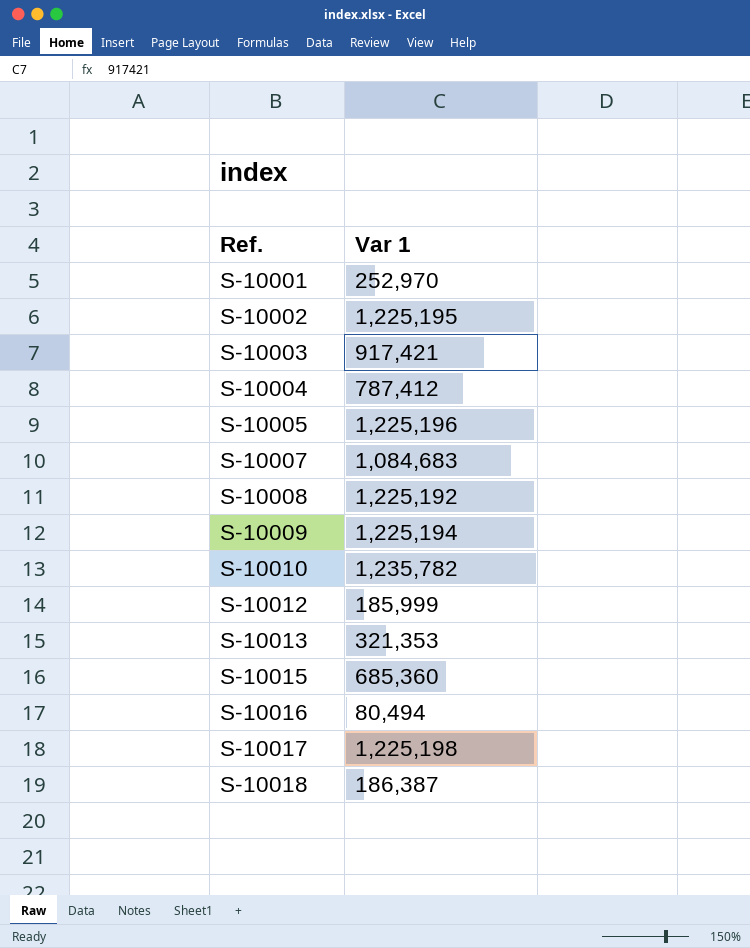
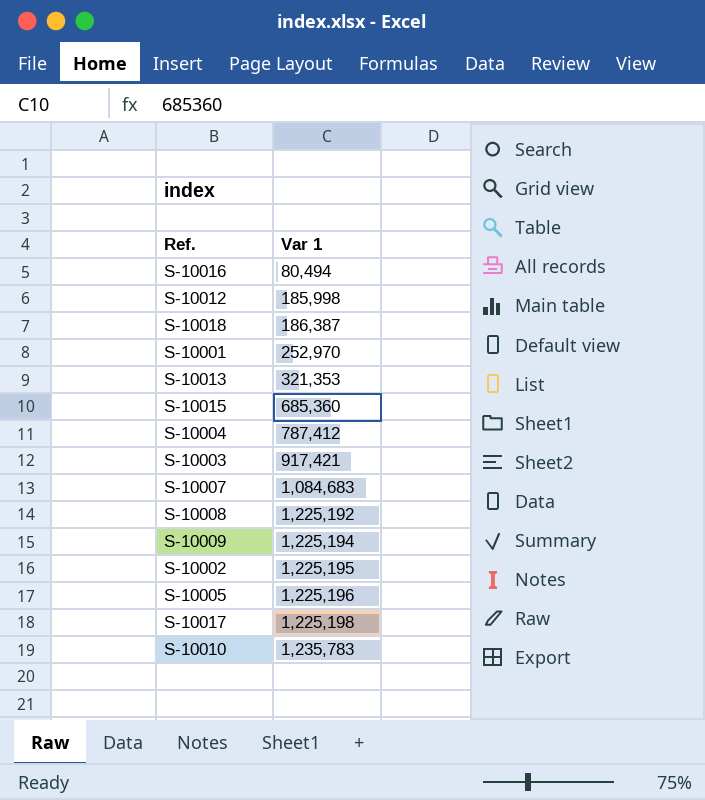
row order: Ref. ascending -> Var 1 ascending
S-10012 | Var 1: 185,999 -> 185,998
S-10010 | Var 1: 1,235,782 -> 1,235,783

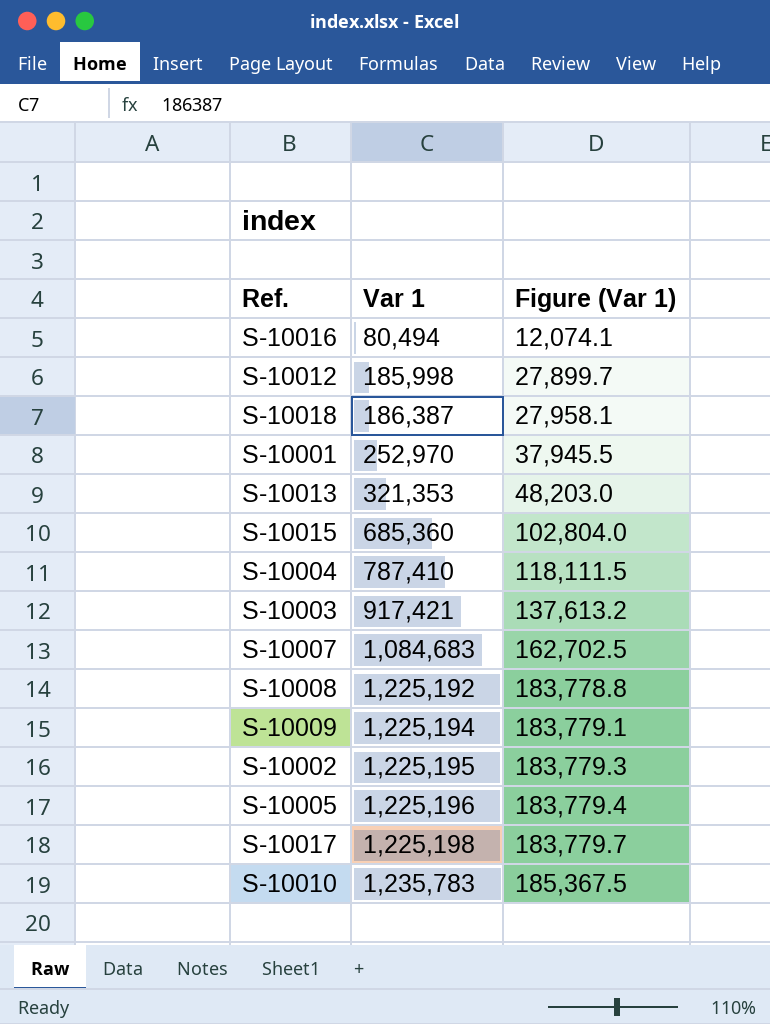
column Figure (Var 1) | formula: none -> [Var 1] * 0.15
S-10004 | Var 1: 787,412 -> 787,410

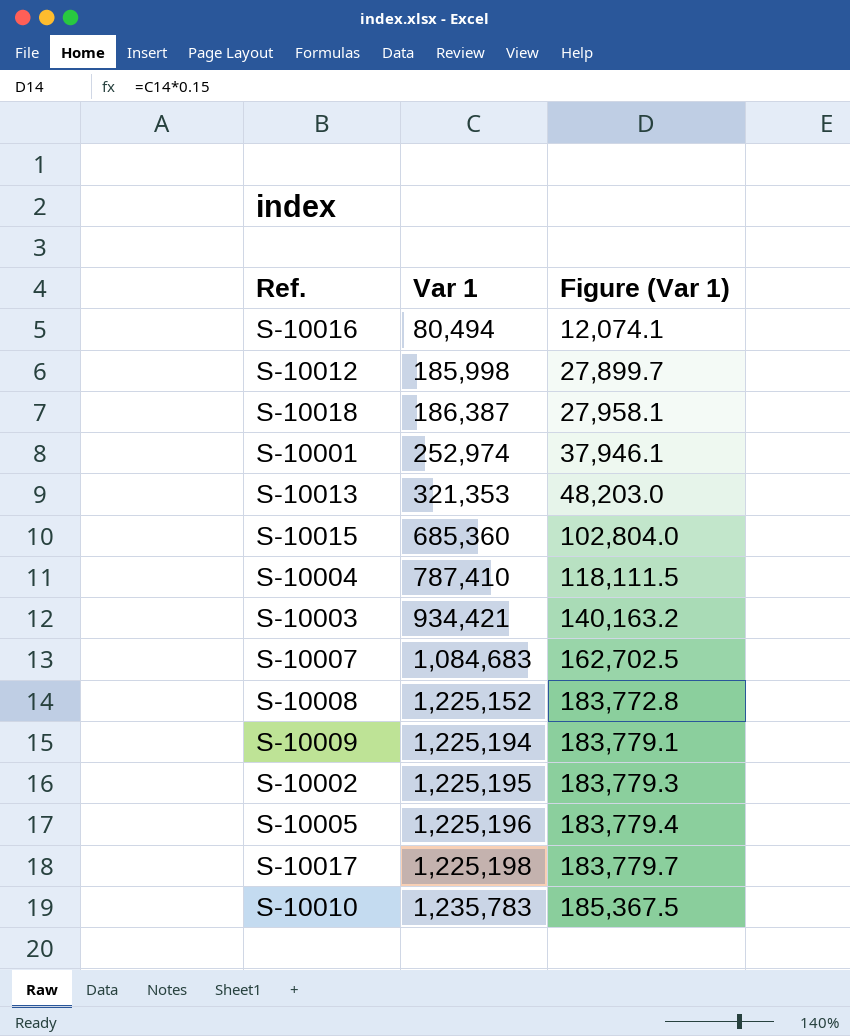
S-10001 | Var 1: 252,970 -> 252,974
S-10001 | Figure (Var 1): 37,945.5 -> 37,946.1
S-10003 | Var 1: 917,421 -> 934,421
S-10003 | Figure (Var 1): 137,613.2 -> 140,163.2
S-10008 | Var 1: 1,225,192 -> 1,225,152
S-10008 | Figure (Var 1): 183,778.8 -> 183,772.8

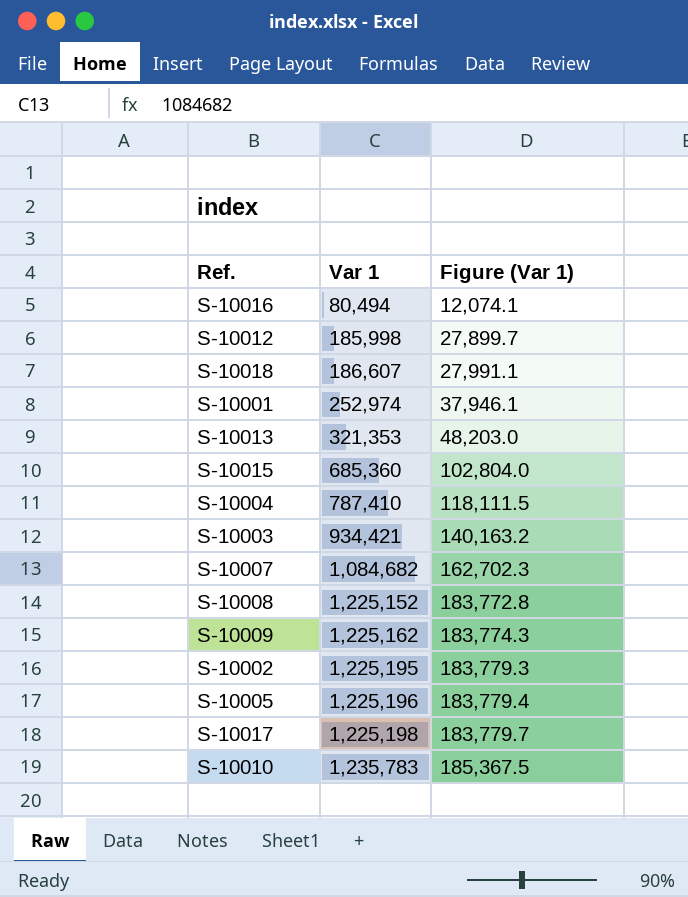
S-10018 | Var 1: 186,387 -> 186,607
S-10018 | Figure (Var 1): 27,958.1 -> 27,991.1
S-10007 | Var 1: 1,084,683 -> 1,084,682
S-10007 | Figure (Var 1): 162,702.5 -> 162,702.3
S-10009 | Var 1: 1,225,194 -> 1,225,162
S-10009 | Figure (Var 1): 183,779.1 -> 183,774.3

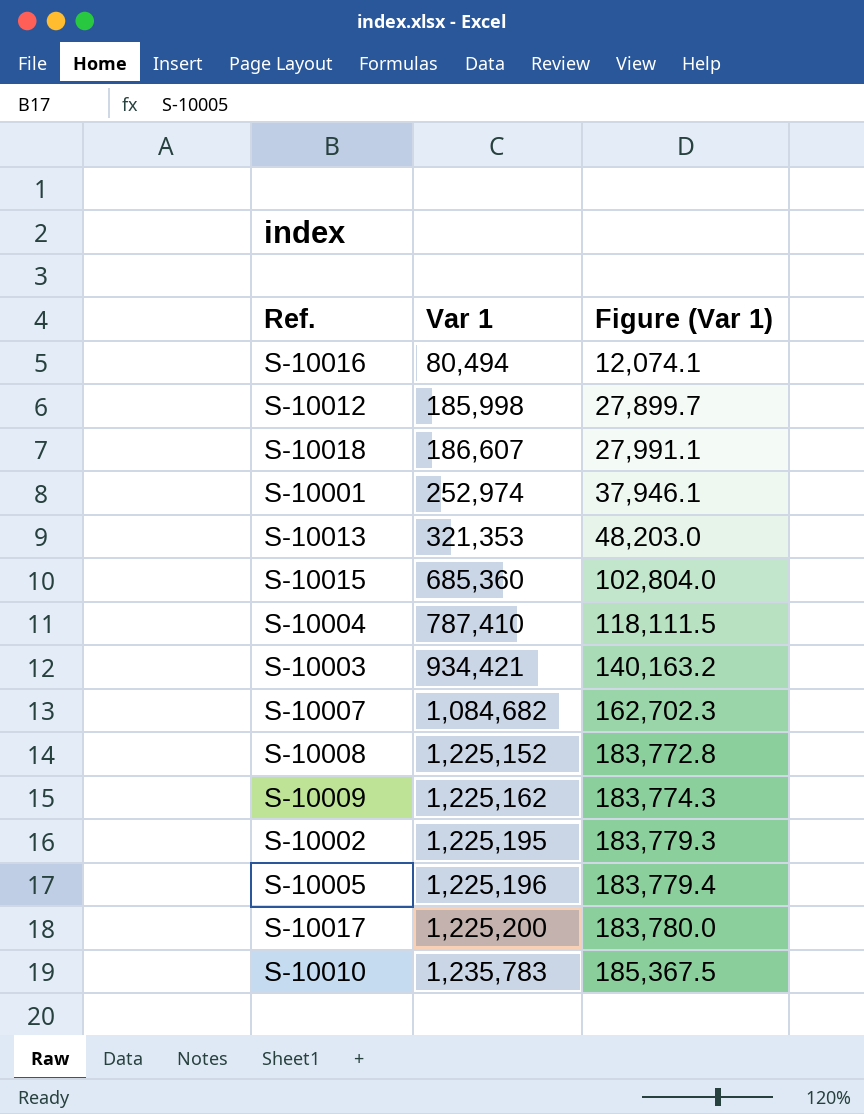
S-10017 | Var 1: 1,225,198 -> 1,225,200
S-10017 | Figure (Var 1): 183,779.7 -> 183,780.0

